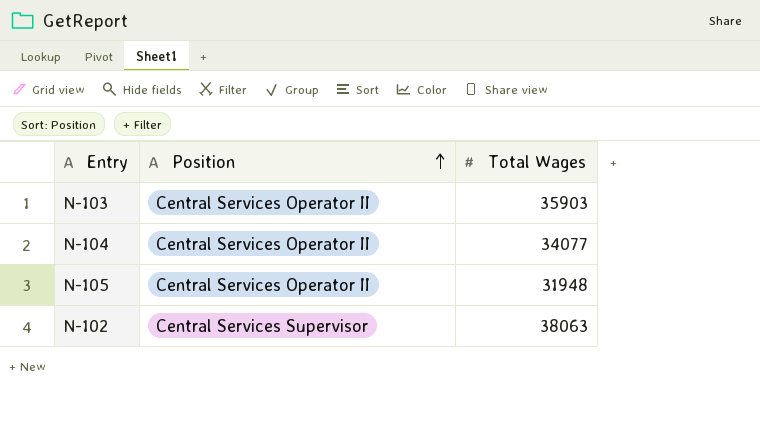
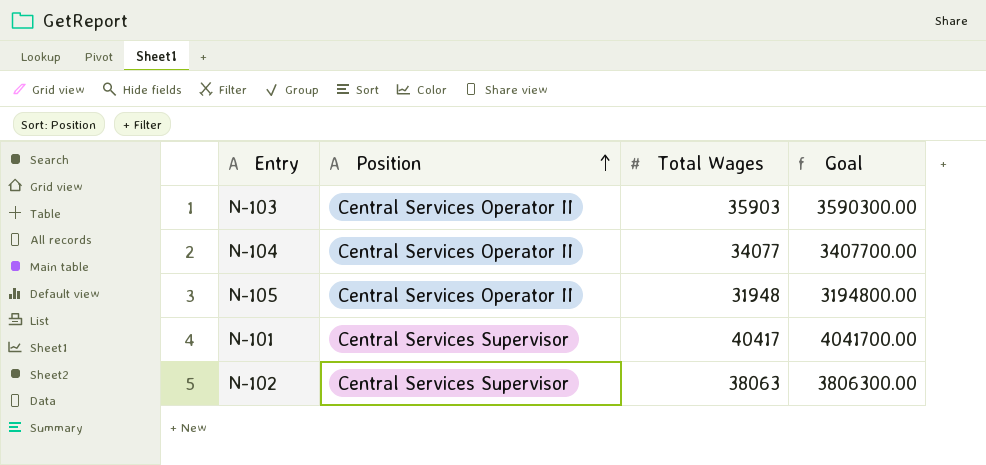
column Goal | formula: none -> [Total Wages] * 100
row N-101: none -> Central Services Supervisor | 40417 | 4041700.00

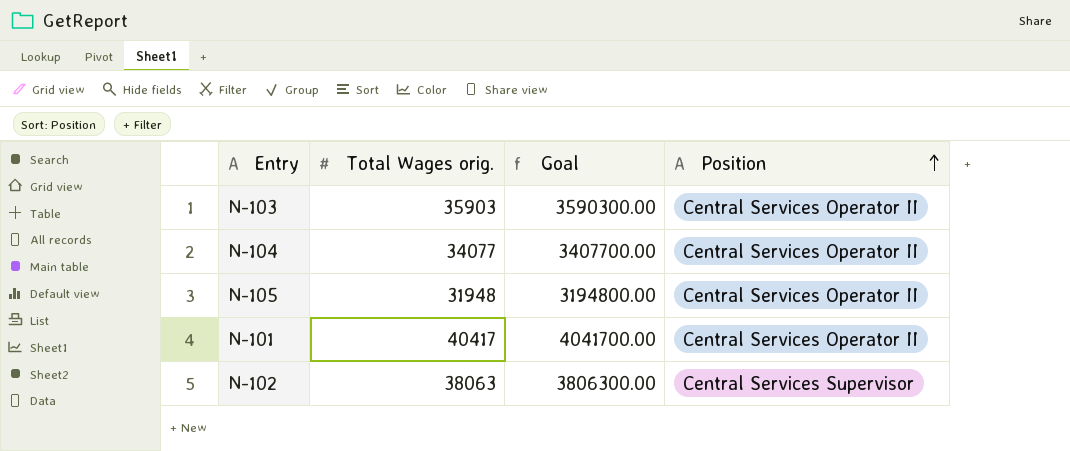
column name: Total Wages -> Total Wages orig.
column Position | position: 2 -> 4
N-101 | Position: Central Services Supervisor -> Central Services Operator II

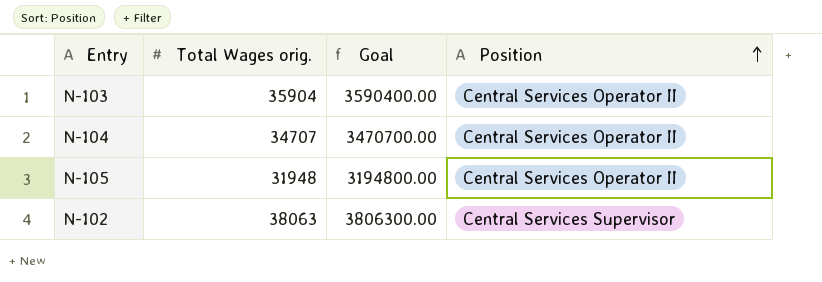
row N-101: 40417 | 4041700.00 | Central Services Operator II -> none
N-103 | Total Wages orig.: 35903 -> 35904
N-103 | Goal: 3590300.00 -> 3590400.00
N-104 | Total Wages orig.: 34077 -> 34707
N-104 | Goal: 3407700.00 -> 3470700.00

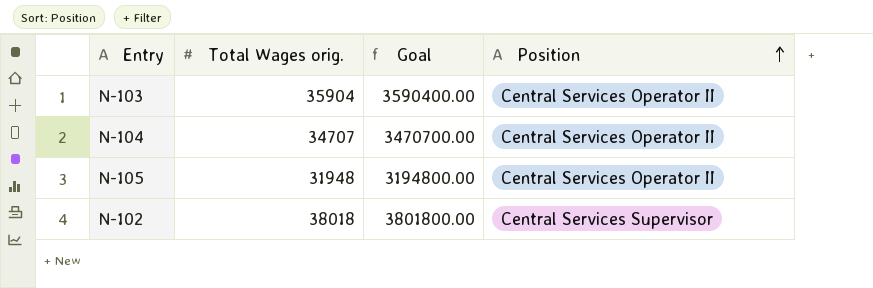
N-102 | Total Wages orig.: 38063 -> 38018
N-102 | Goal: 3806300.00 -> 3801800.00

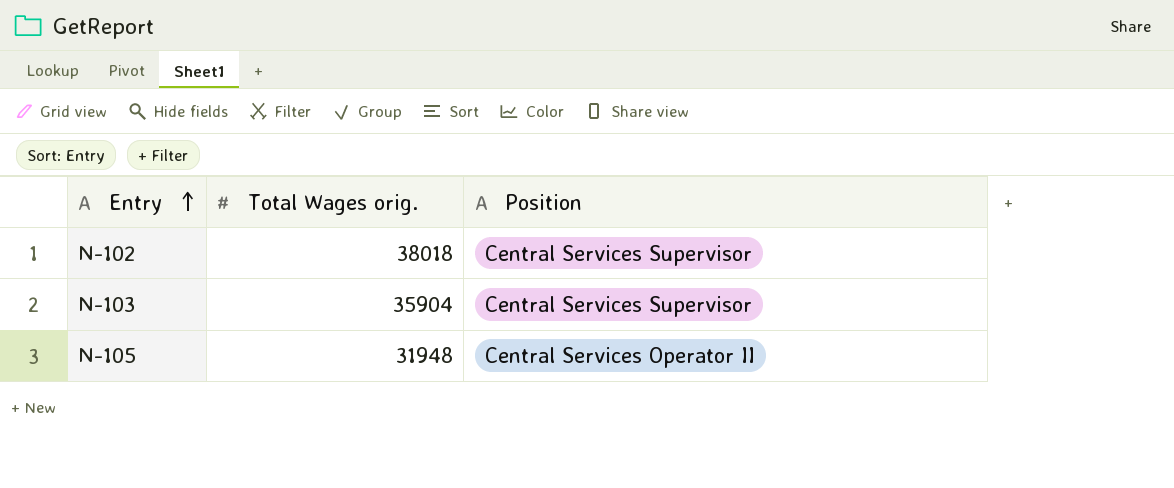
row order: Position ascending -> Entry ascending
column Goal | formula: [Total Wages orig.] * 100 -> none
row N-104: 34707 | 3470700.00 | Central Services Operator II -> none
N-103 | Position: Central Services Operator II -> Central Services Supervisor

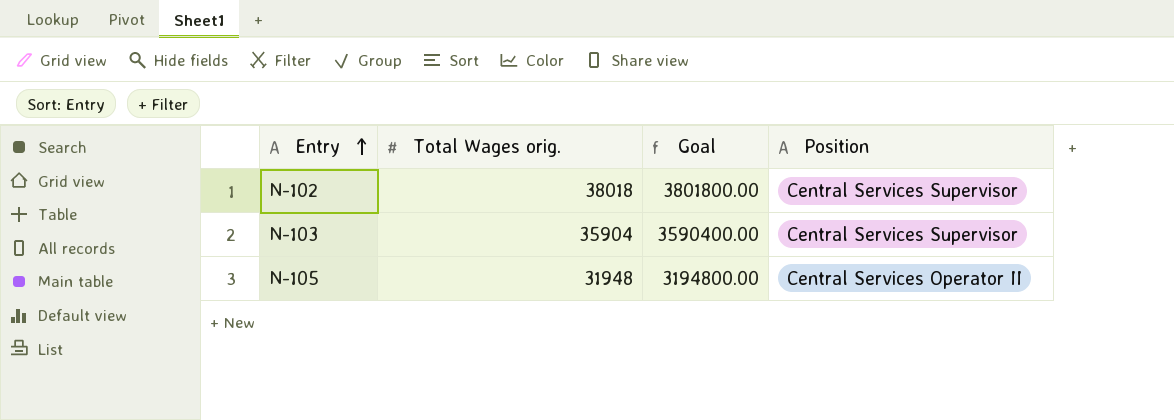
column Goal | formula: none -> [Total Wages orig.] * 100

